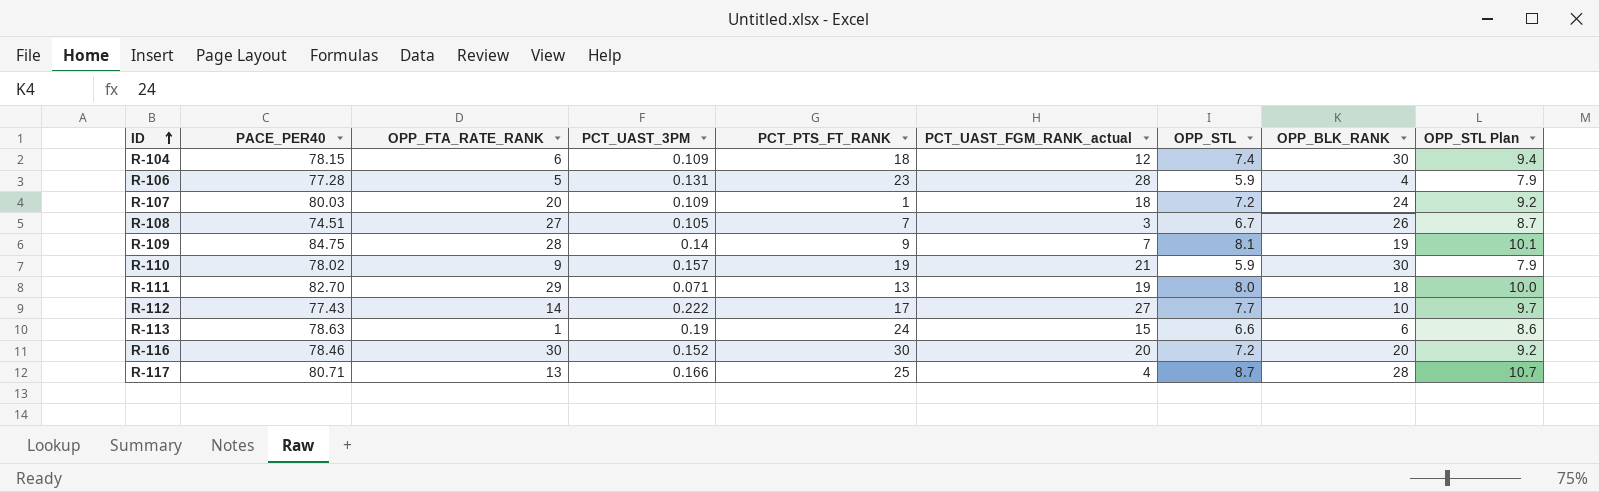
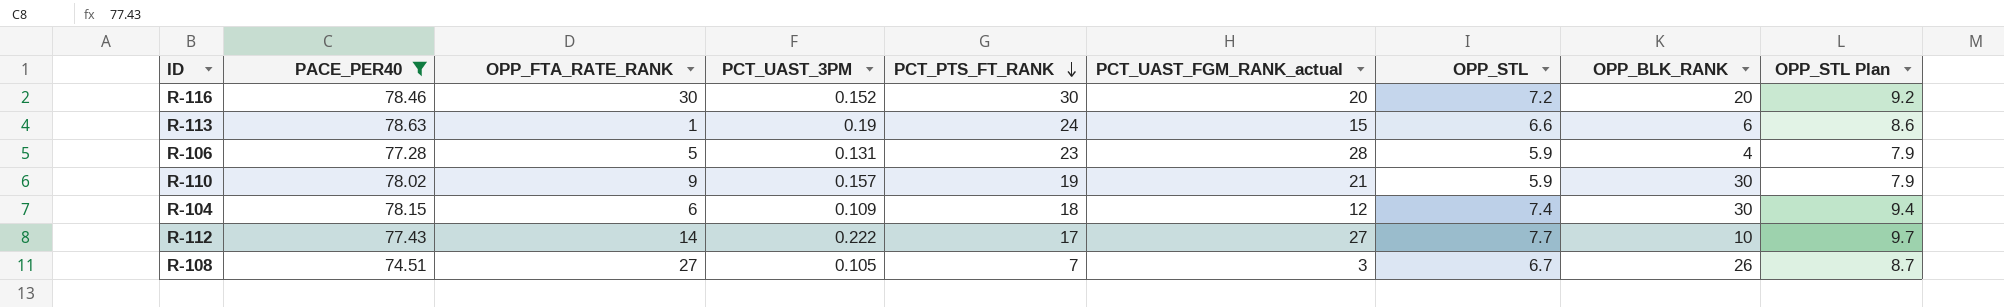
filter: none -> PACE_PER40 <= 78.63
row order: ID ascending -> PCT_PTS_FT_RANK descending

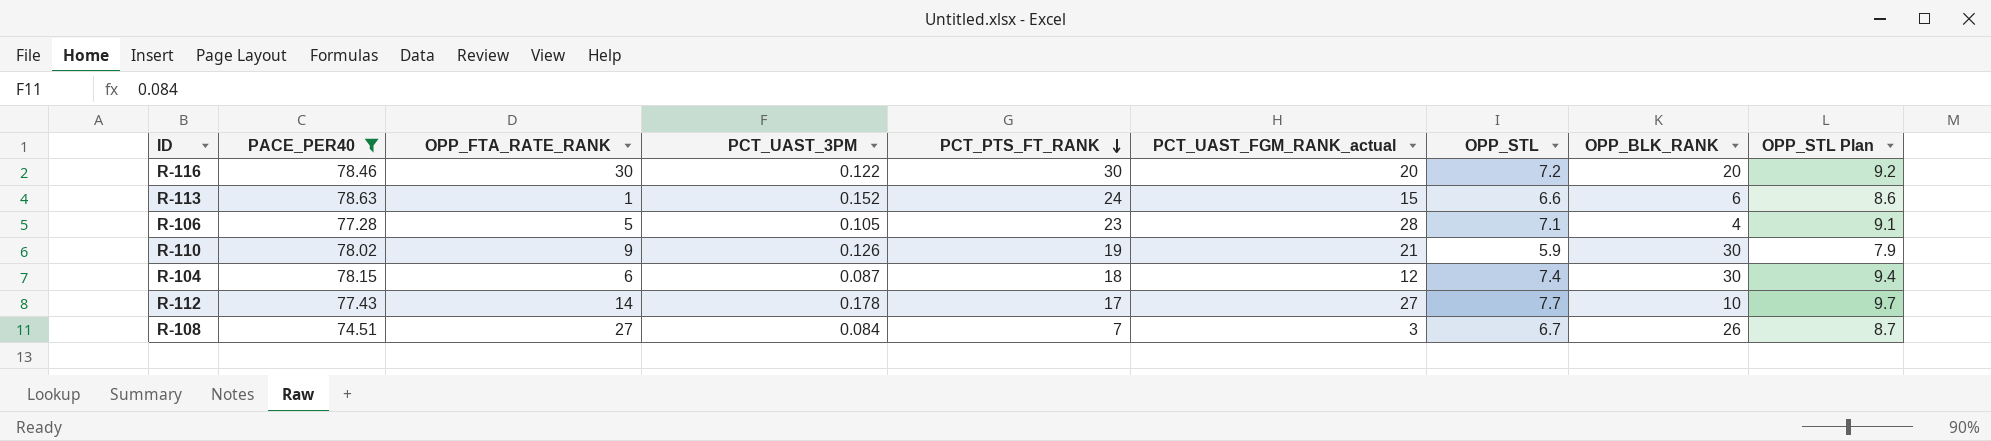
R-116 | PCT_UAST_3PM: 0.152 -> 0.122
R-113 | PCT_UAST_3PM: 0.19 -> 0.152
R-106 | PCT_UAST_3PM: 0.131 -> 0.105
R-106 | OPP_STL: 5.9 -> 7.1
R-106 | OPP_STL Plan: 7.9 -> 9.1
R-110 | PCT_UAST_3PM: 0.157 -> 0.126
R-104 | PCT_UAST_3PM: 0.109 -> 0.087
R-112 | PCT_UAST_3PM: 0.222 -> 0.178
R-108 | PCT_UAST_3PM: 0.105 -> 0.084

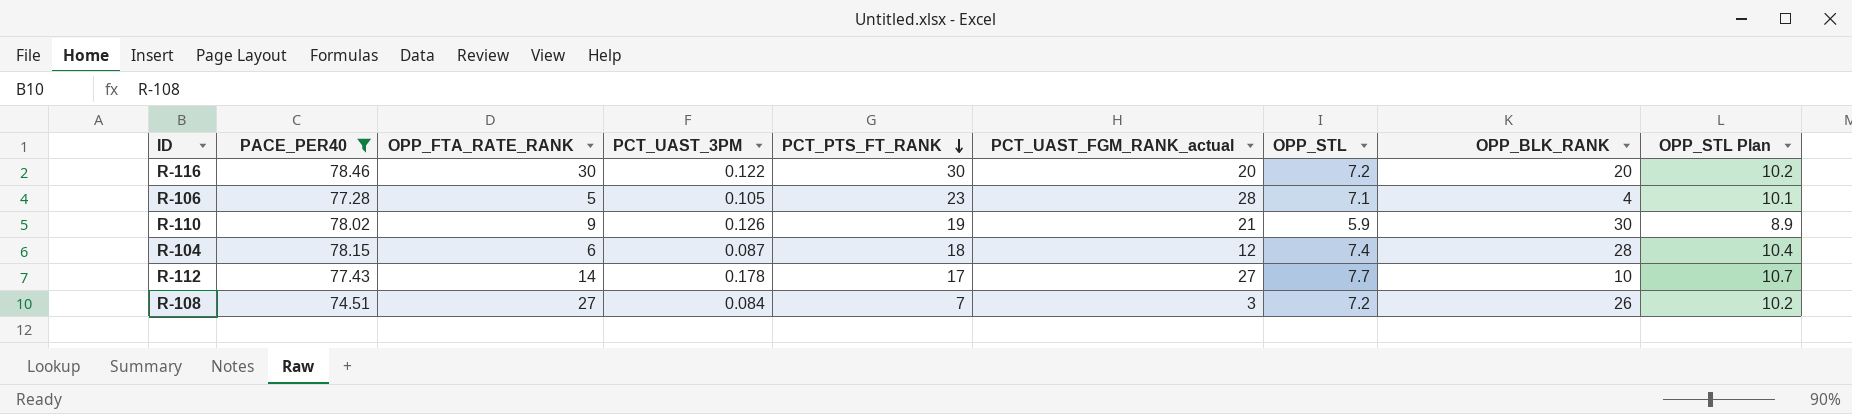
column OPP_STL Plan | formula: [OPP_STL] + 2 -> [OPP_STL] + 3
row R-113: 78.63 | 1 | 0.152 | 24 | 15 | 6.6 | 6 | 8.6 -> none
R-104 | OPP_BLK_RANK: 30 -> 28
R-108 | OPP_STL: 6.7 -> 7.2

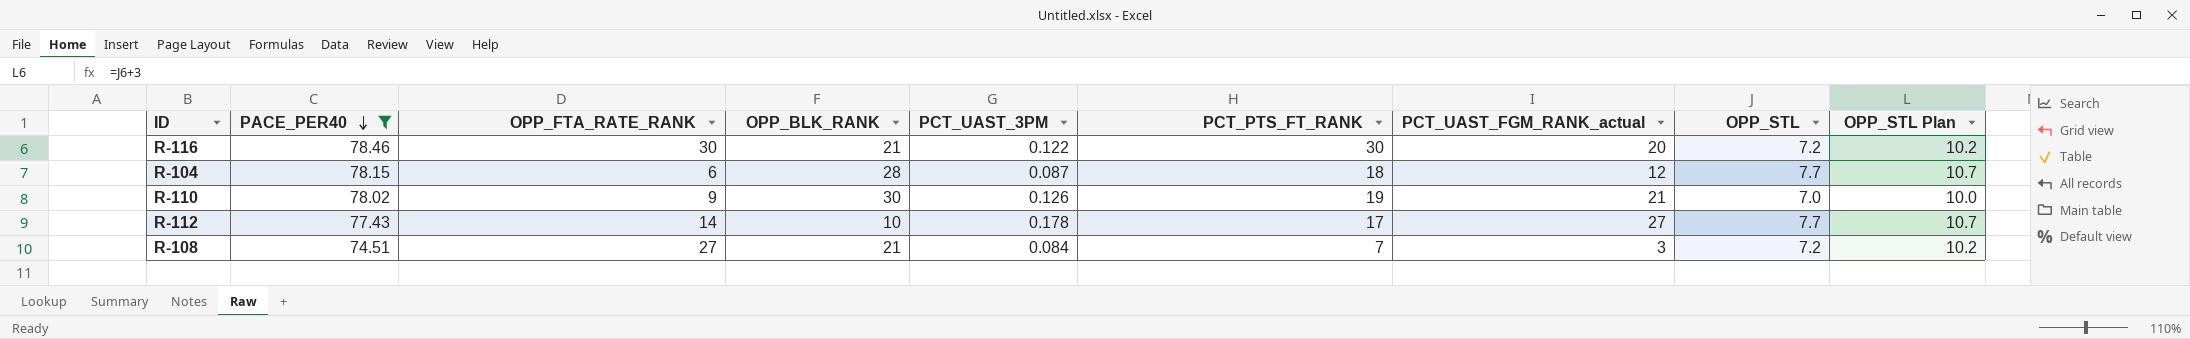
row order: PCT_PTS_FT_RANK descending -> PACE_PER40 descending
column OPP_BLK_RANK | position: 8 -> 4
row R-106: 77.28 | 5 | 0.105 | 23 | 28 | 7.1 | 4 | 10.1 -> none
R-116 | OPP_BLK_RANK: 20 -> 21
R-104 | OPP_STL: 7.4 -> 7.7
R-104 | OPP_STL Plan: 10.4 -> 10.7
R-110 | OPP_STL: 5.9 -> 7.0
R-110 | OPP_STL Plan: 8.9 -> 10.0
R-108 | OPP_BLK_RANK: 26 -> 21

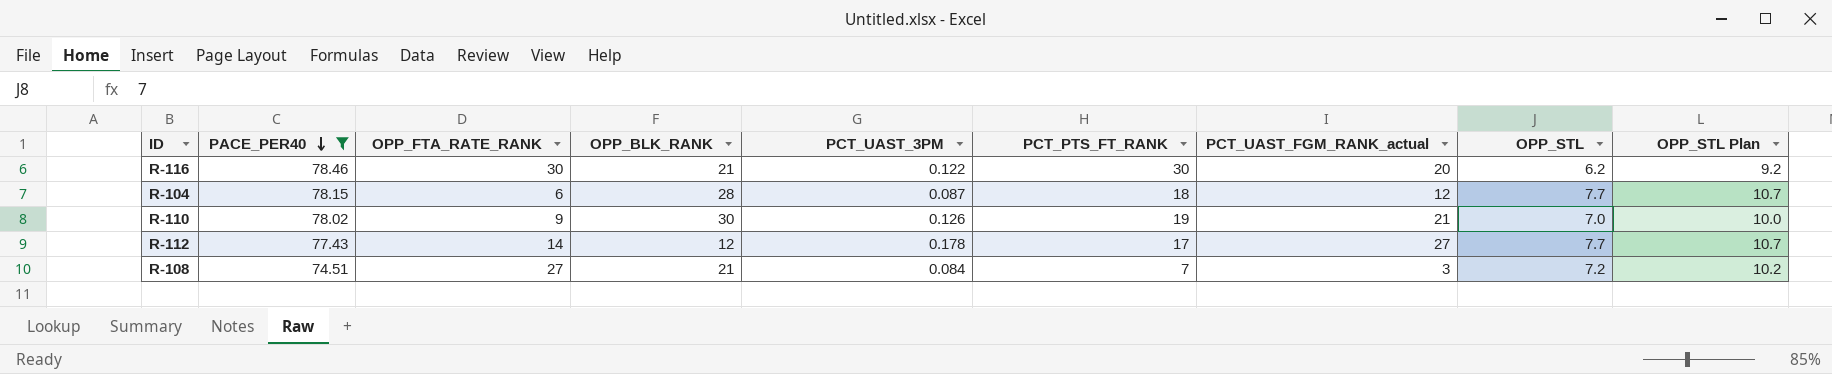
R-116 | OPP_STL: 7.2 -> 6.2
R-116 | OPP_STL Plan: 10.2 -> 9.2
R-112 | OPP_BLK_RANK: 10 -> 12

